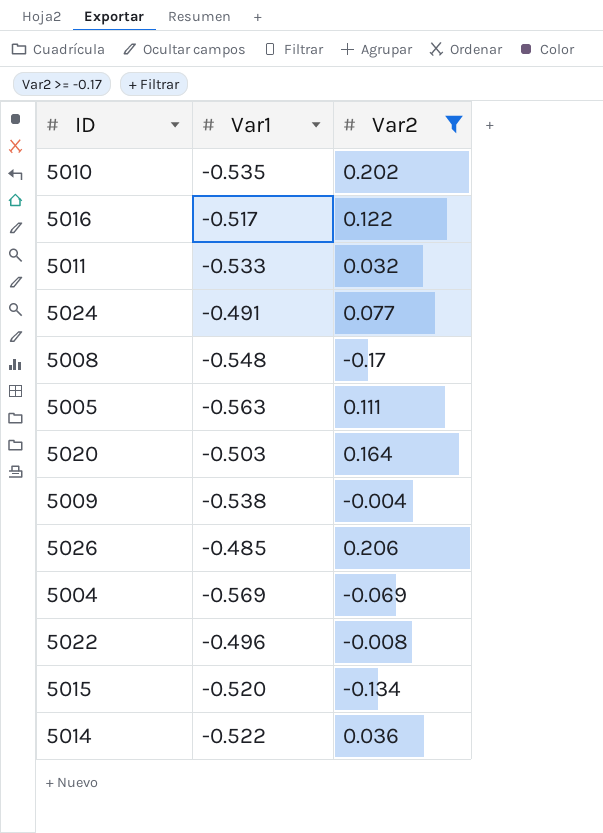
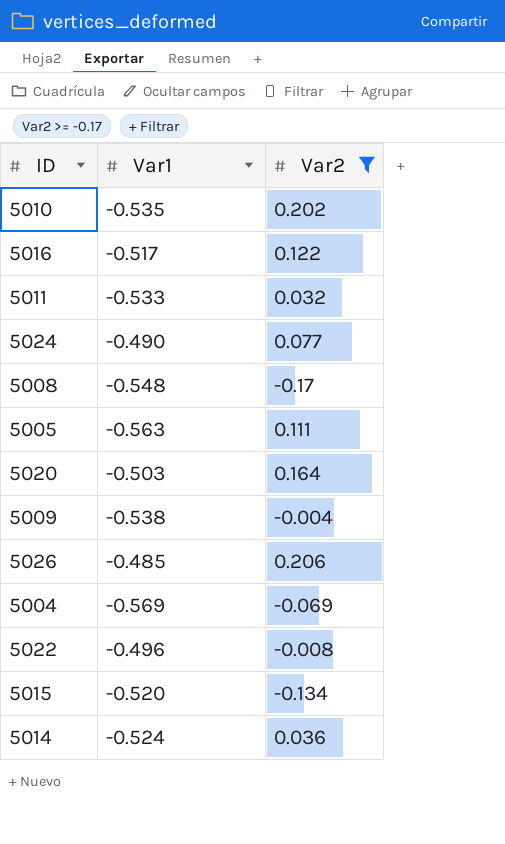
5024 | Var1: -0.491 -> -0.490
5014 | Var1: -0.522 -> -0.524

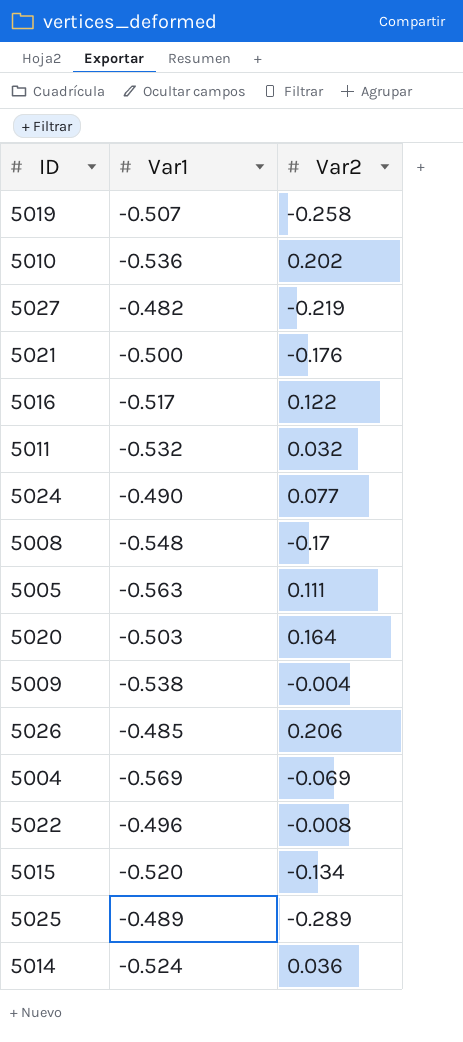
filter: Var2 >= -0.17 -> none
5010 | Var1: -0.535 -> -0.536
5011 | Var1: -0.533 -> -0.532

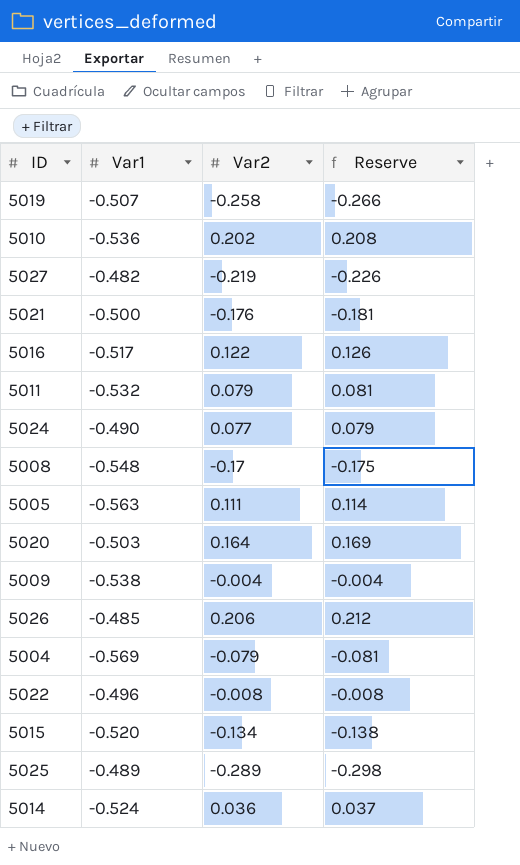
column Reserve | formula: none -> [Var2] * 1.03
5011 | Var2: 0.032 -> 0.079
5004 | Var2: -0.069 -> -0.079

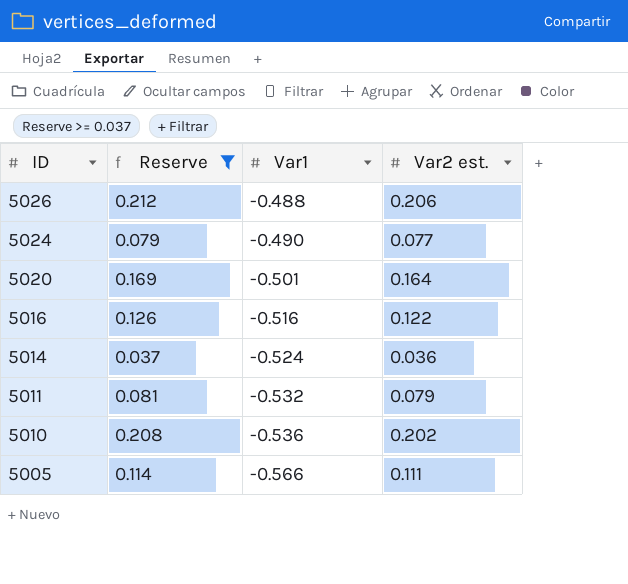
filter: none -> Reserve >= 0.037
row order: none -> ID descending
column Reserve | position: 4 -> 2
column name: Var2 -> Var2 est.
5026 | Var1: -0.485 -> -0.488
5020 | Var1: -0.503 -> -0.501
5016 | Var1: -0.517 -> -0.516
5005 | Var1: -0.563 -> -0.566

